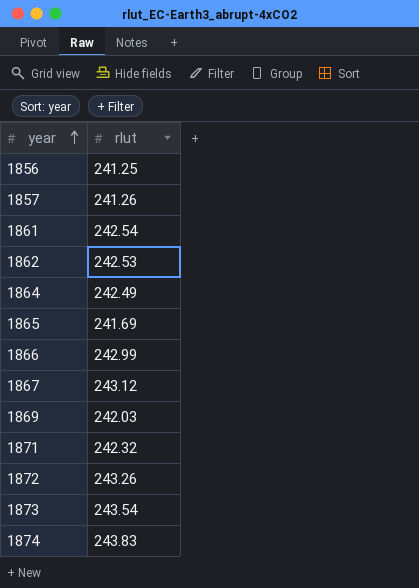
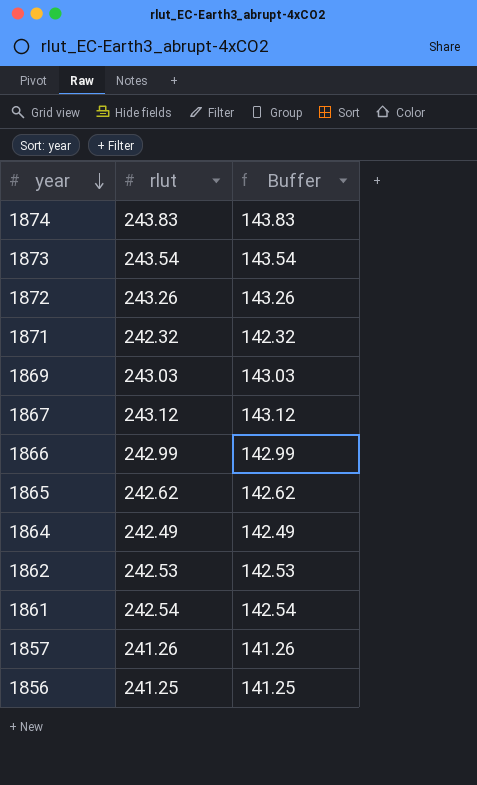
row order: year ascending -> year descending
column Buffer | formula: none -> [rlut] - 100
1869 | rlut: 242.03 -> 243.03
1865 | rlut: 241.69 -> 242.62

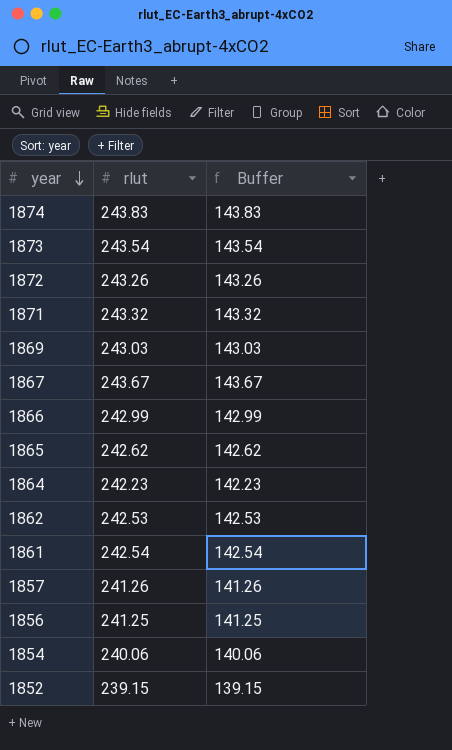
1871 | rlut: 242.32 -> 243.32
1871 | Buffer: 142.32 -> 143.32
1867 | rlut: 243.12 -> 243.67
1867 | Buffer: 143.12 -> 143.67
1864 | rlut: 242.49 -> 242.23
1864 | Buffer: 142.49 -> 142.23
row 1854: none -> 240.06 | 140.06
row 1852: none -> 239.15 | 139.15

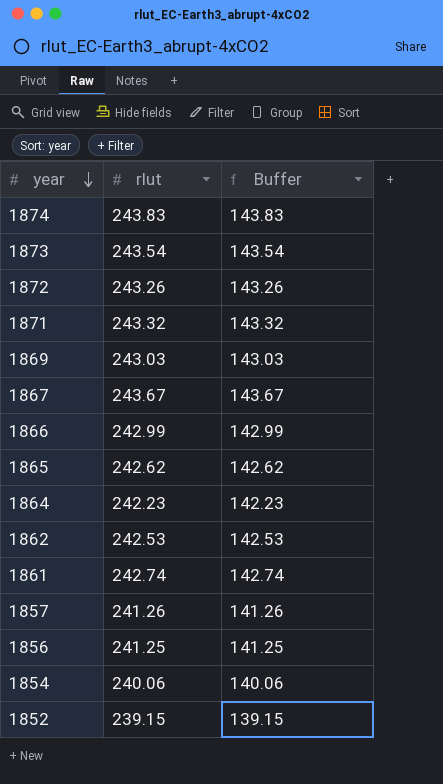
1861 | rlut: 242.54 -> 242.74
1861 | Buffer: 142.54 -> 142.74

